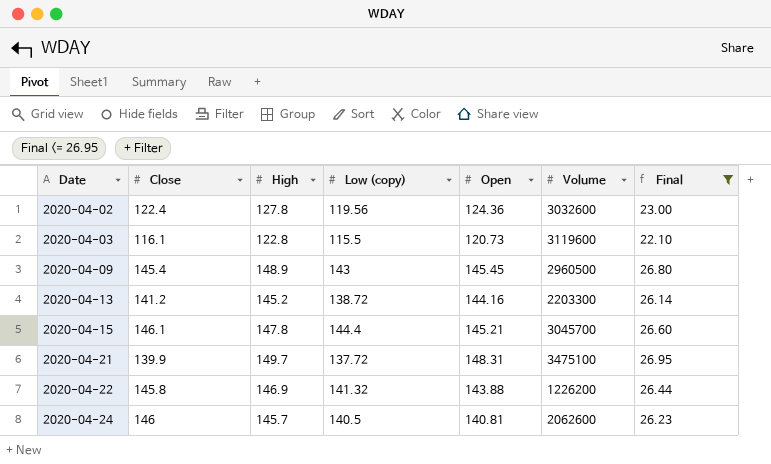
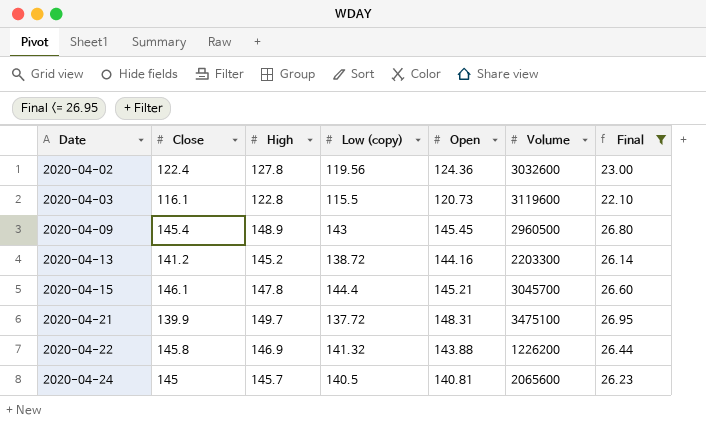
2020-04-24 | Close: 146 -> 145
2020-04-24 | Volume: 2062600 -> 2065600

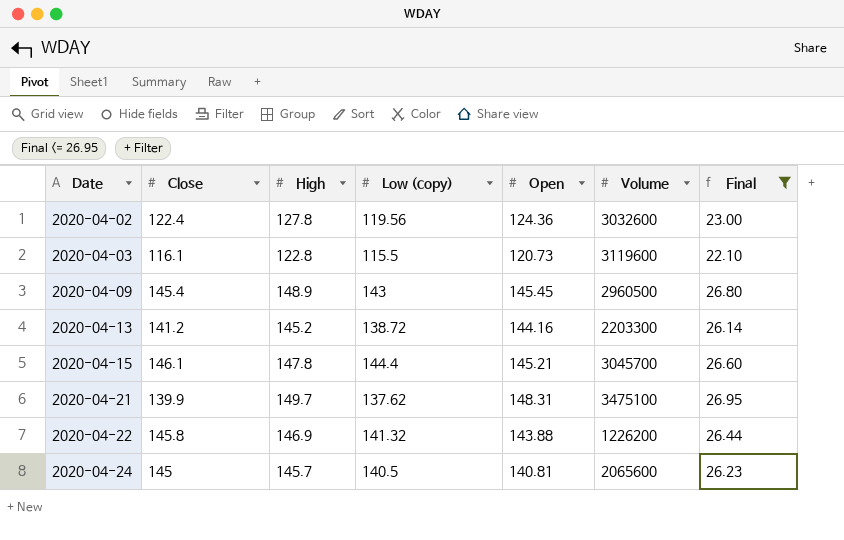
2020-04-21 | Low (copy): 137.72 -> 137.62

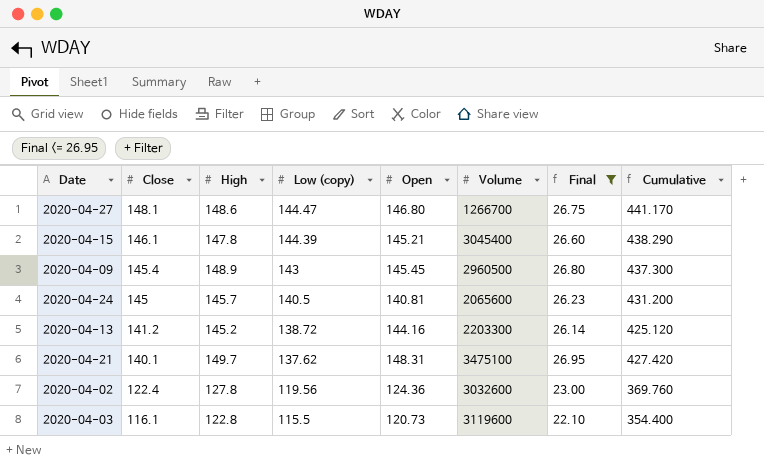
row order: Date ascending -> Close descending
column Cumulative | formula: none -> [Close] + [High] + [Low (copy)]
row 2020-04-22: 145.8 | 146.9 | 141.32 | 143.88 | 1226200 | 26.44 -> none
row 2020-04-27: none -> 148.1 | 148.6 | 144.47 | 146.80 | 1266700 | 26.75 | 441.170
2020-04-15 | Low (copy): 144.4 -> 144.39
2020-04-15 | Volume: 3045700 -> 3045400
2020-04-21 | Close: 139.9 -> 140.1

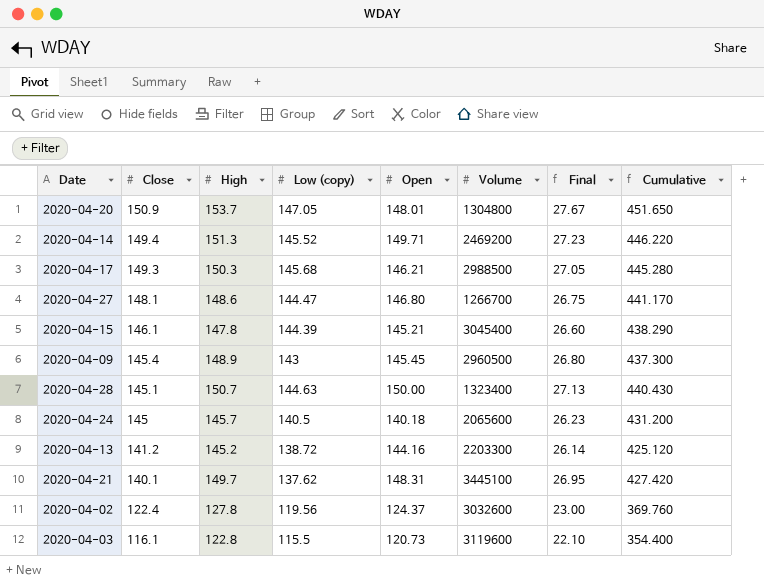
filter: Final <= 26.95 -> none
2020-04-24 | Open: 140.81 -> 140.18
2020-04-21 | Volume: 3475100 -> 3445100
2020-04-02 | Open: 124.36 -> 124.37

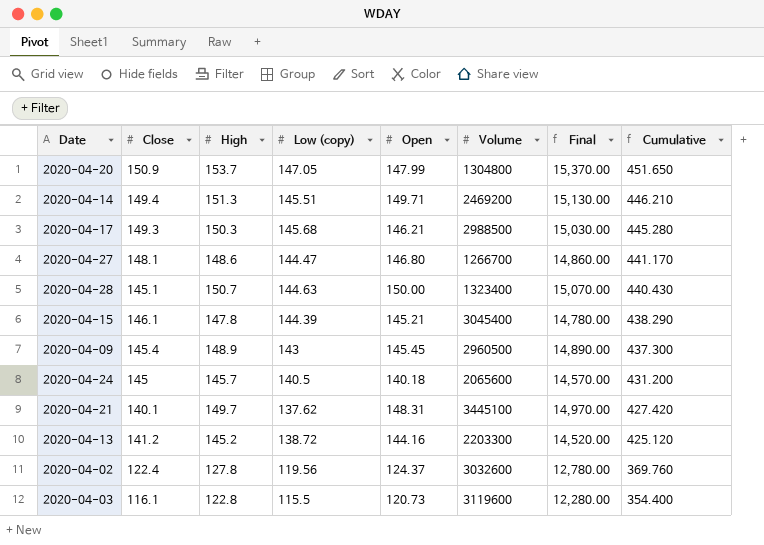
row order: Close descending -> Cumulative descending
column Final | formula: [High] * 0.18 -> [High] * 100
2020-04-20 | Open: 148.01 -> 147.99
2020-04-14 | Low (copy): 145.52 -> 145.51
2020-04-14 | Cumulative: 446.220 -> 446.210

